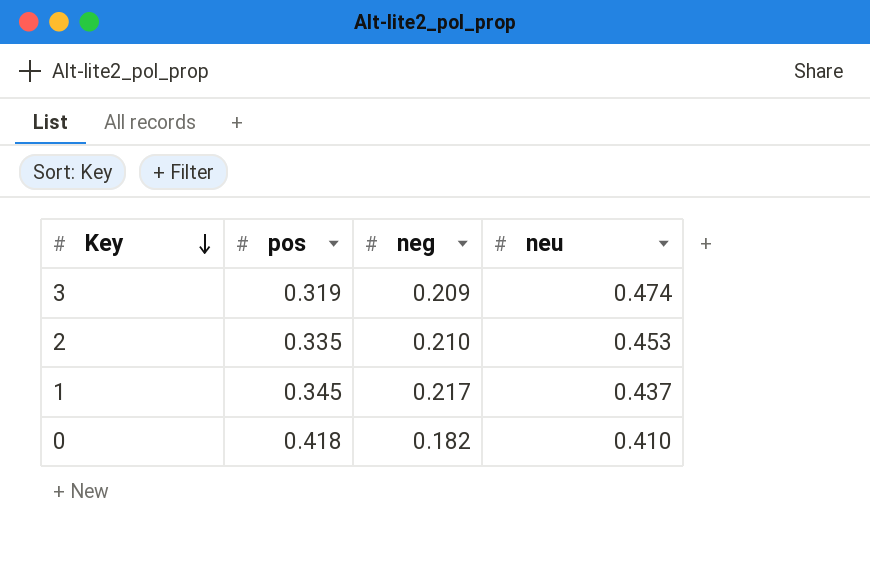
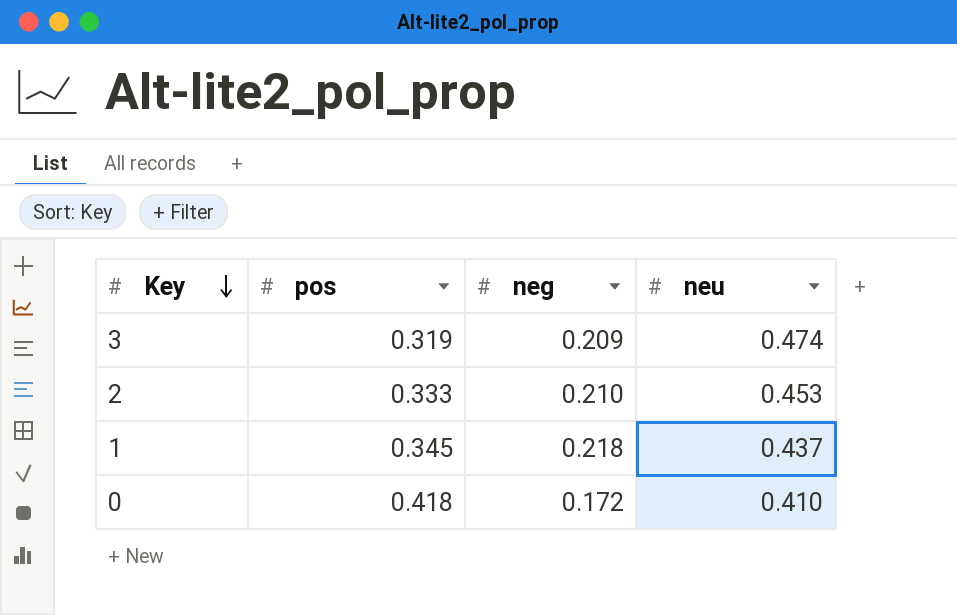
2 | pos: 0.335 -> 0.333
1 | neg: 0.217 -> 0.218
0 | neg: 0.182 -> 0.172

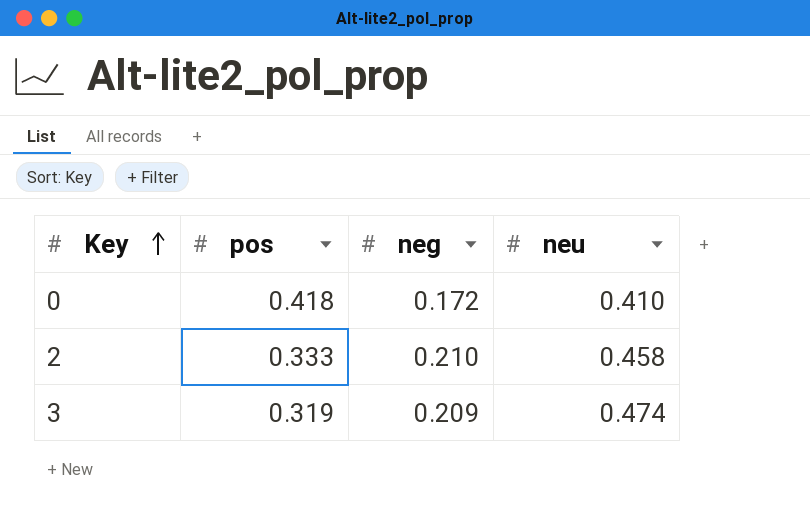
row order: Key descending -> Key ascending
row 1: 0.345 | 0.218 | 0.437 -> none
2 | neu: 0.453 -> 0.458

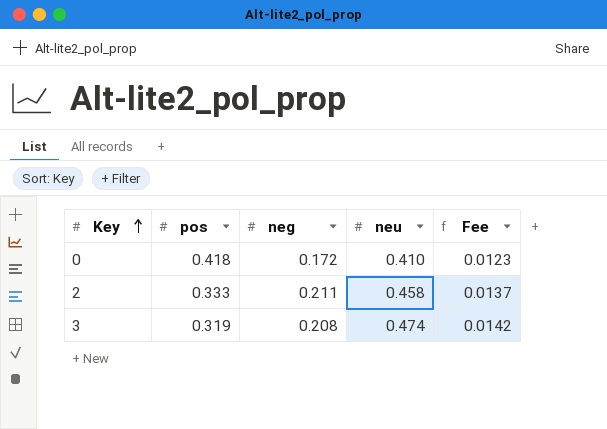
column Fee | formula: none -> [neu] * 0.03
2 | neg: 0.210 -> 0.211
3 | neg: 0.209 -> 0.208

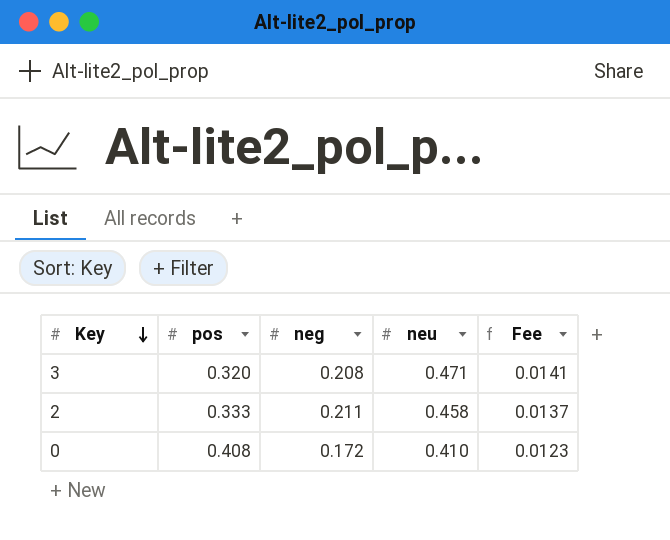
row order: Key ascending -> Key descending
3 | pos: 0.319 -> 0.320
3 | neu: 0.474 -> 0.471
3 | Fee: 0.0142 -> 0.0141
0 | pos: 0.418 -> 0.408

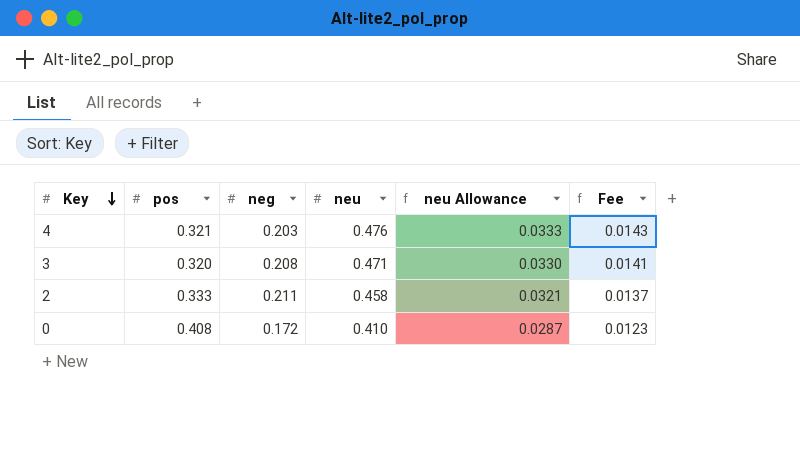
column neu Allowance | formula: none -> [neu] * 0.07
row 4: none -> 0.321 | 0.203 | 0.476 | 0.0333 | 0.0143

